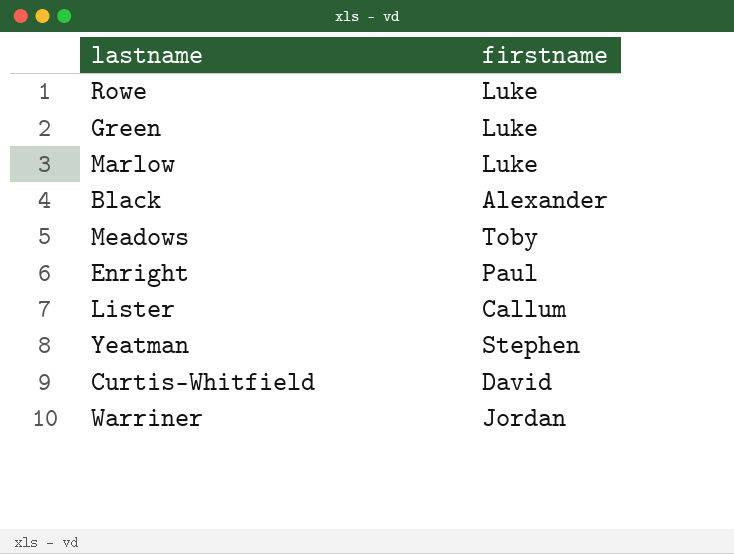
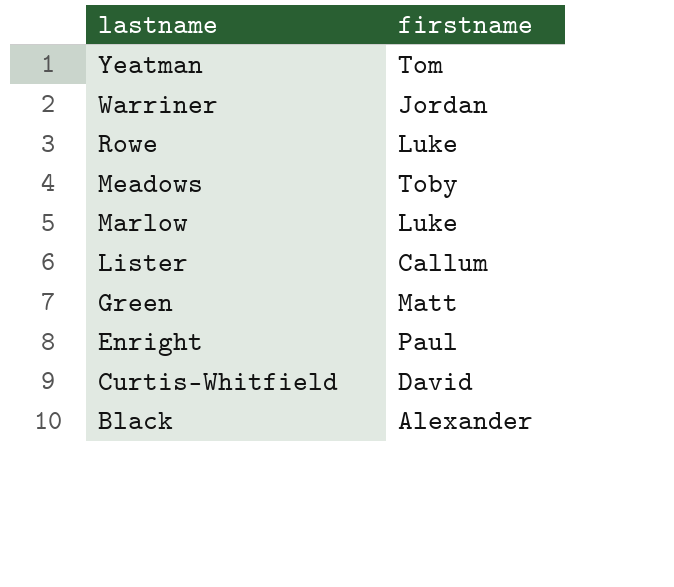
row order: none -> lastname descending
Yeatman | firstname: Stephen -> Tom
Green | firstname: Luke -> Matt

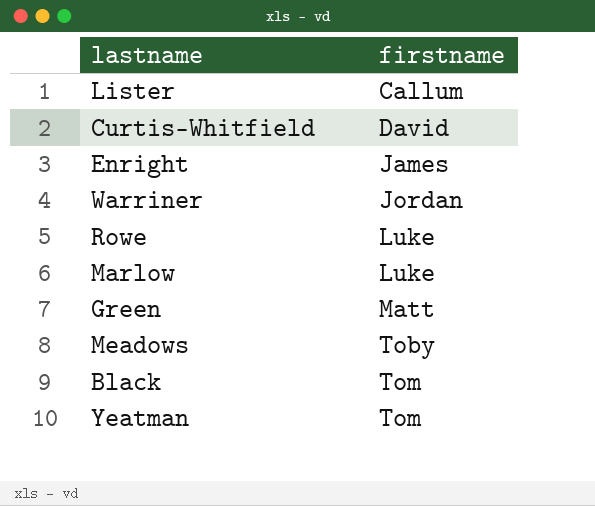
row order: lastname descending -> firstname ascending
Enright | firstname: Paul -> James
Black | firstname: Alexander -> Tom

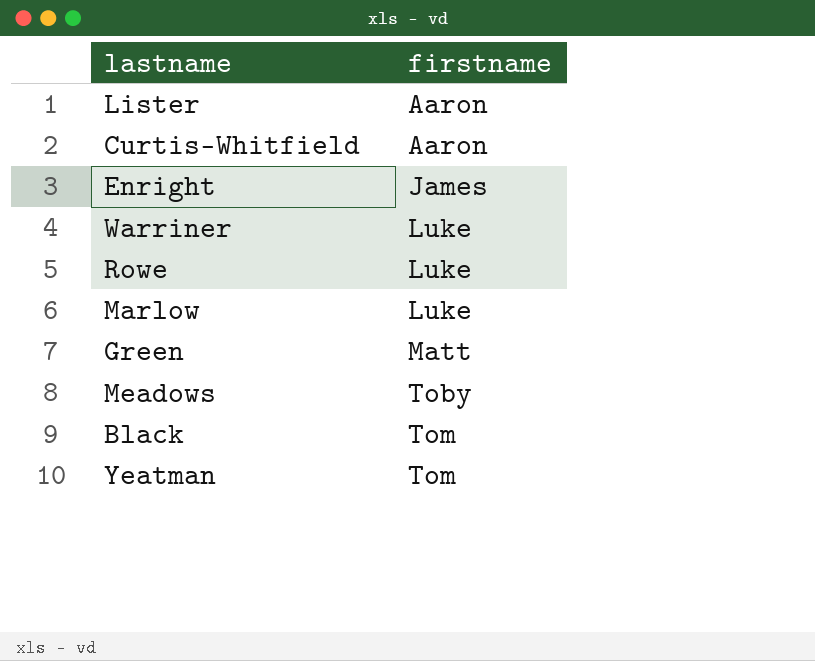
Lister | firstname: Callum -> Aaron
Curtis-Whitfield | firstname: David -> Aaron
Warriner | firstname: Jordan -> Luke

